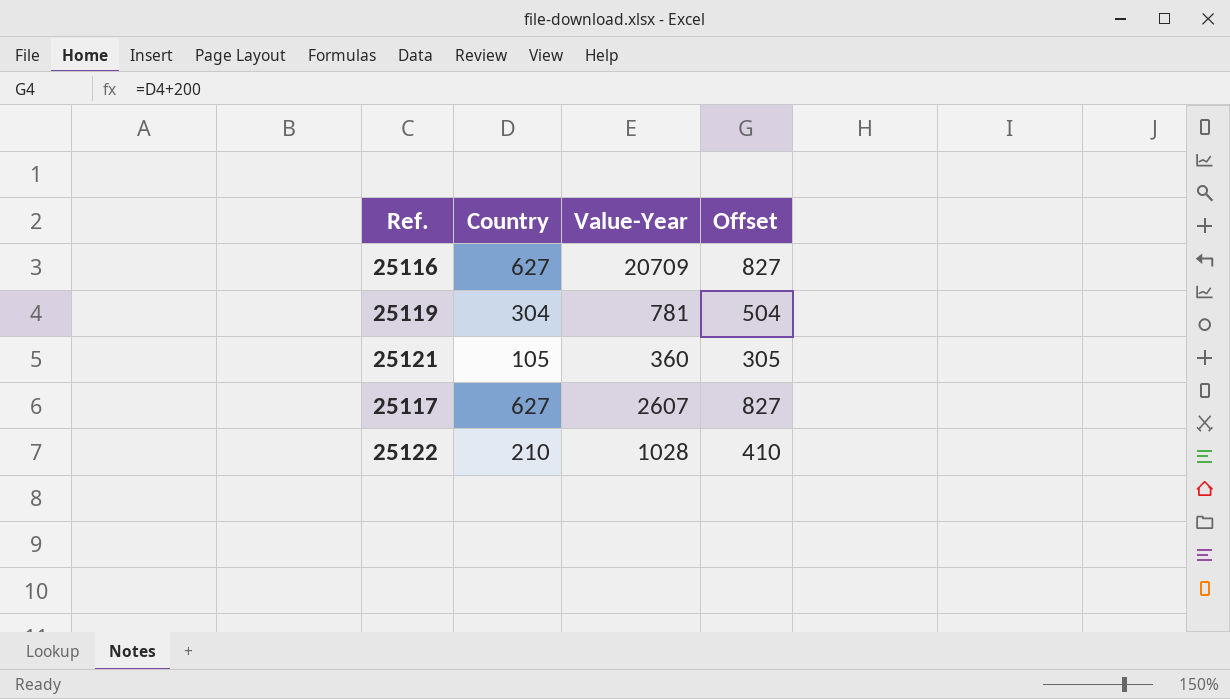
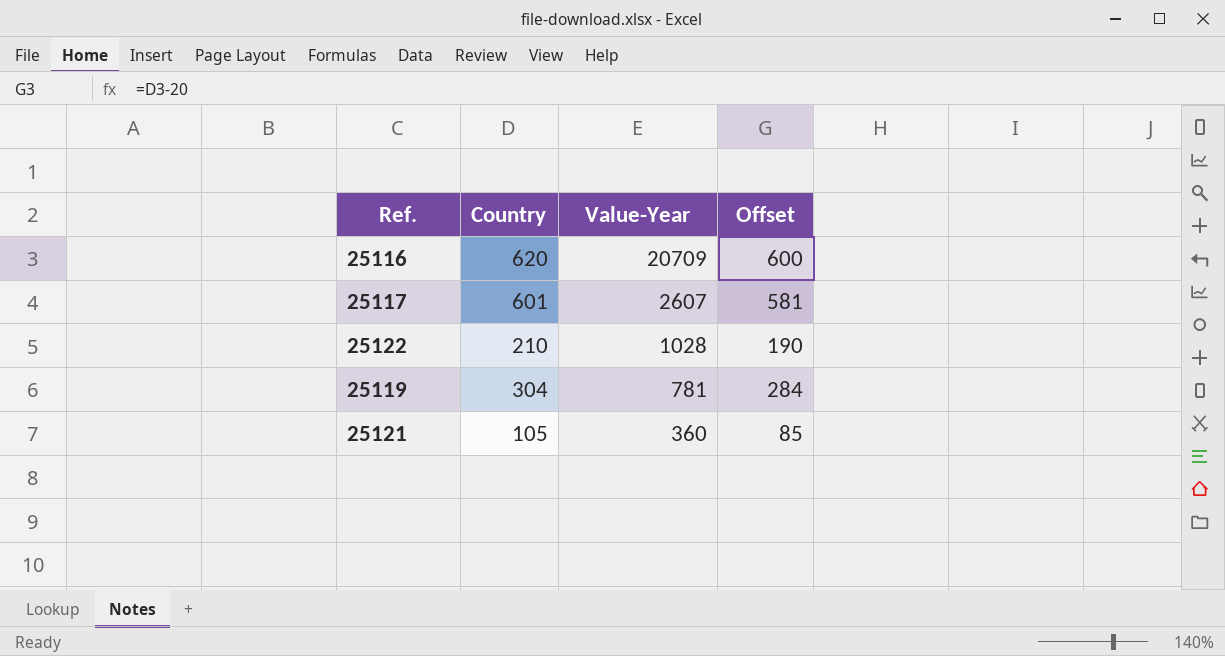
row order: none -> Value-Year descending
column Offset | formula: [Country] + 200 -> [Country] - 20
25116 | Country: 627 -> 620
25117 | Country: 627 -> 601

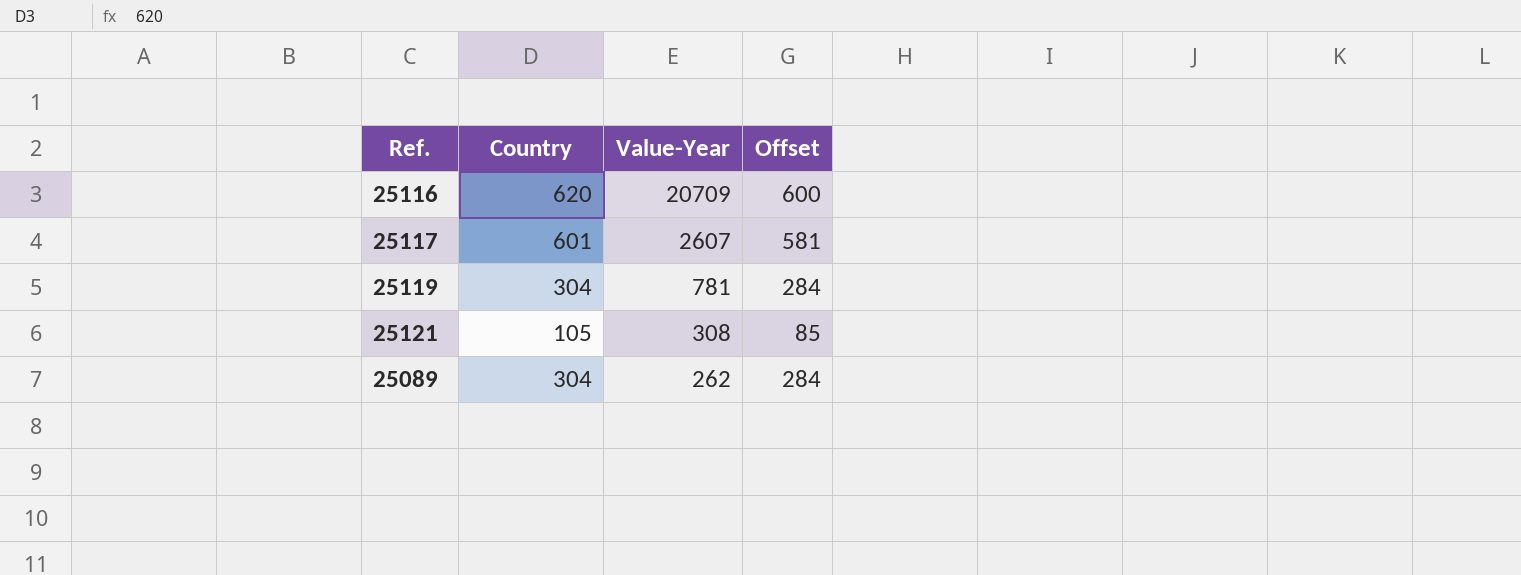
row 25122: 210 | 1028 | 190 -> none
25121 | Value-Year: 360 -> 308
row 25089: none -> 304 | 262 | 284

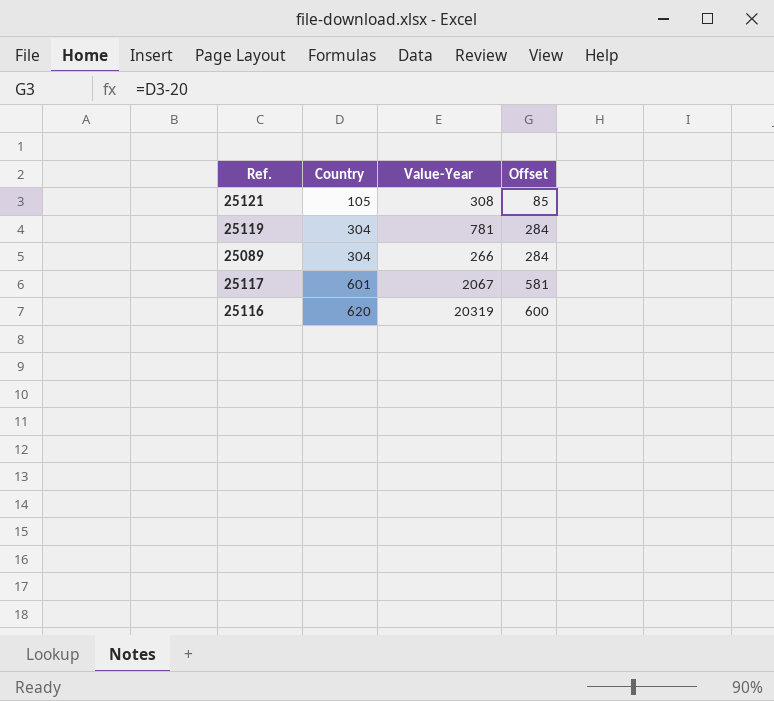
row order: Value-Year descending -> Country ascending
25089 | Value-Year: 262 -> 266
25117 | Value-Year: 2607 -> 2067
25116 | Value-Year: 20709 -> 20319

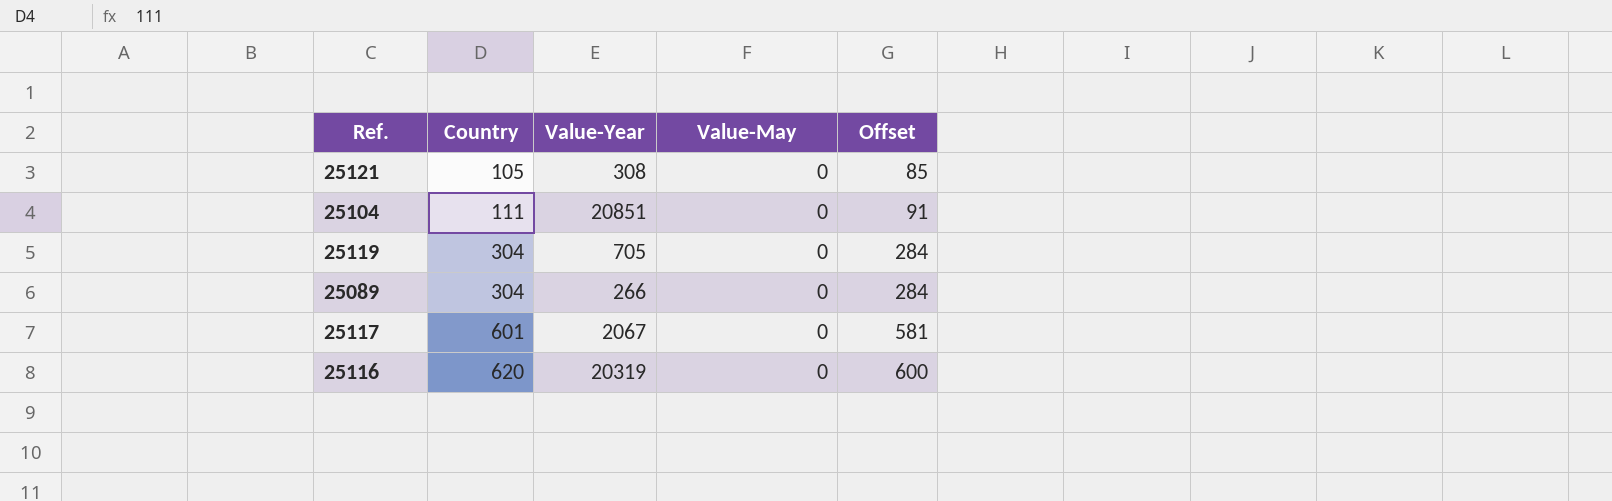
column Value-May | position: none -> 4
row 25104: none -> 111 | 20851 | 0 | 91
25119 | Value-Year: 781 -> 705

